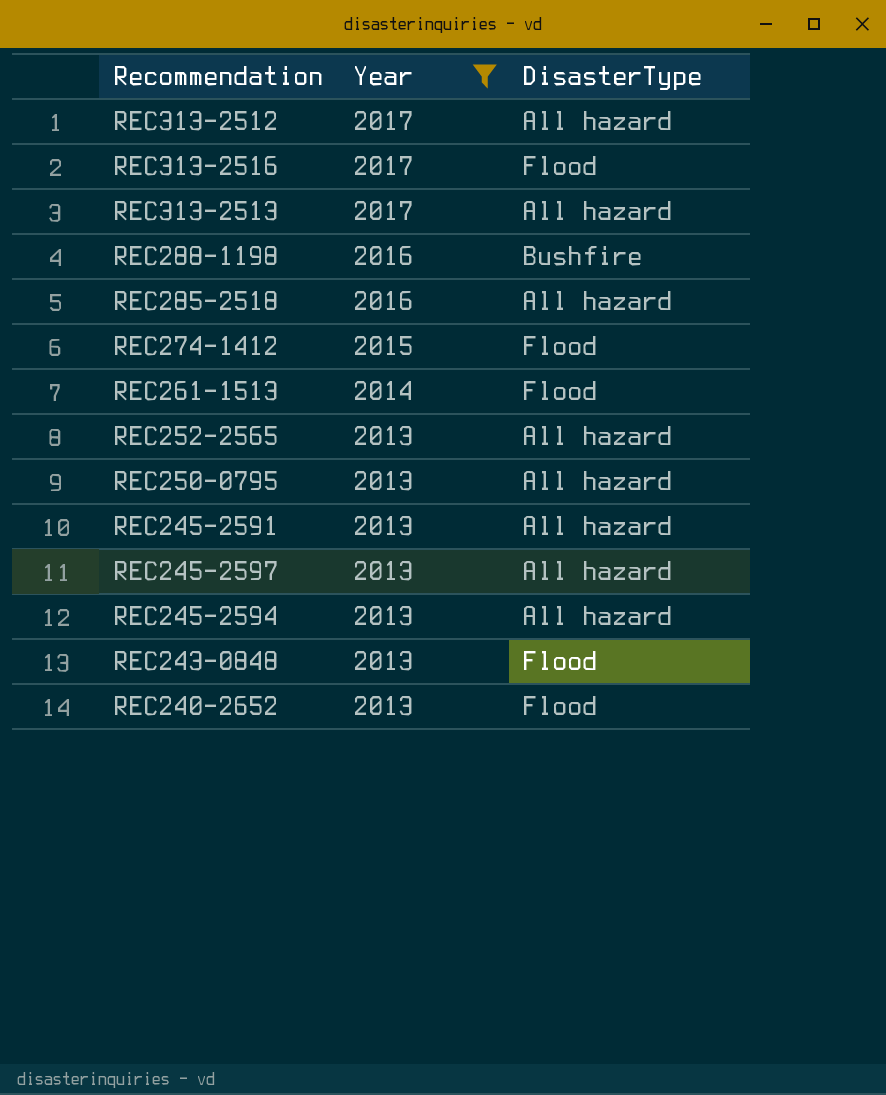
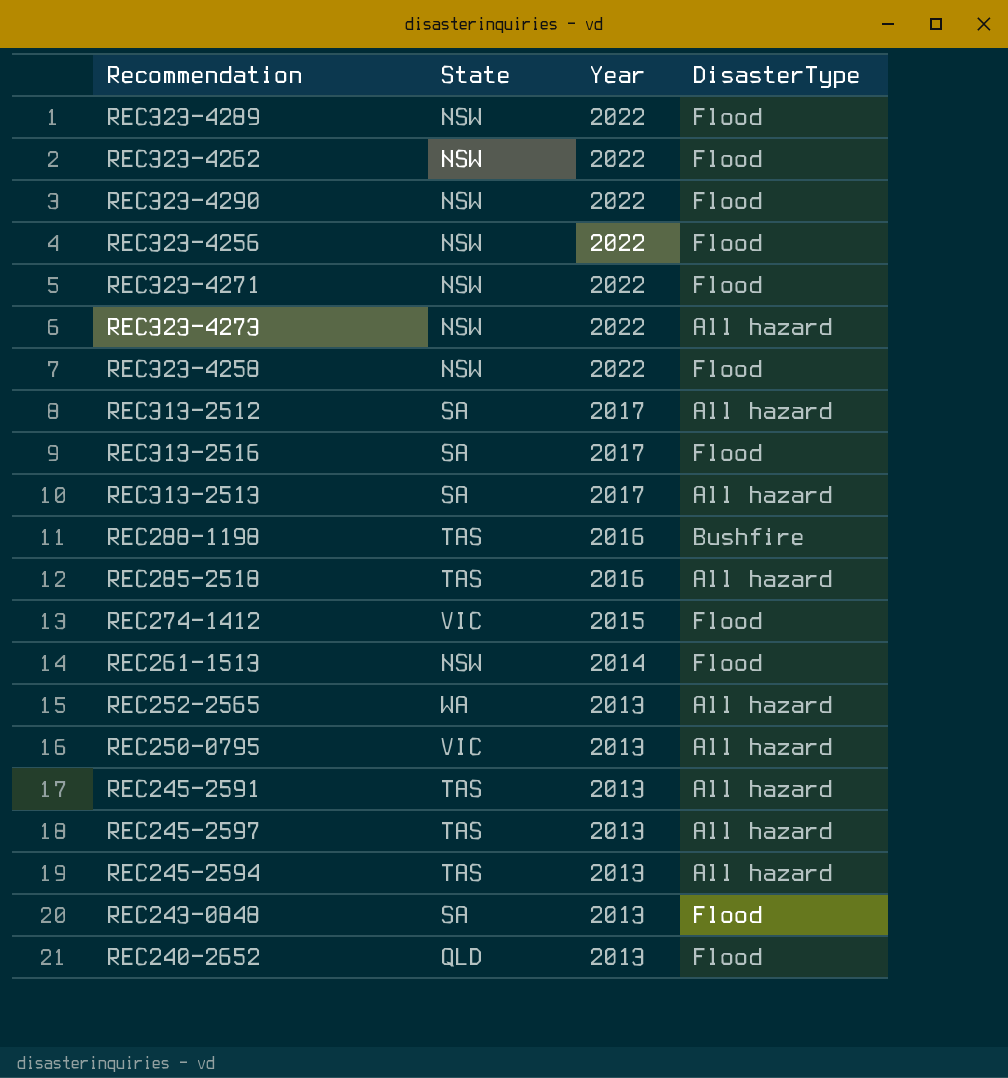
filter: Year != 2022 -> none
column State | position: none -> 2

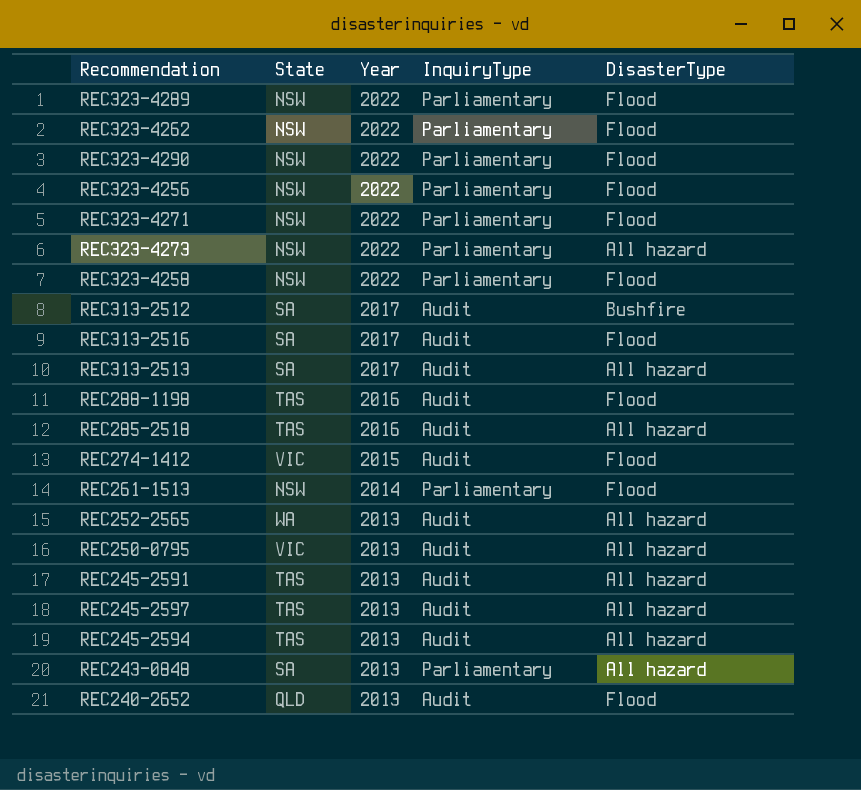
column InquiryType | position: none -> 4
REC313-2512 | DisasterType: All hazard -> Bushfire
REC288-1198 | DisasterType: Bushfire -> Flood
REC243-0848 | DisasterType: Flood -> All hazard

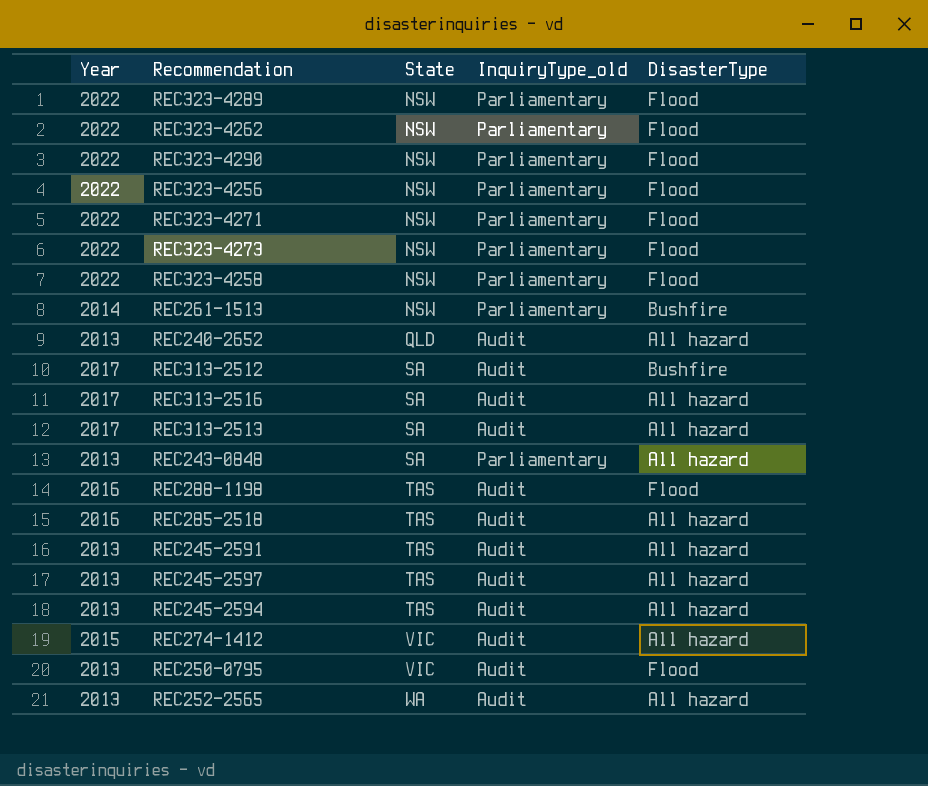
row order: Year descending -> State ascending
column Year | position: 3 -> 1
column name: InquiryType -> InquiryType_old
REC323-4273 | DisasterType: All hazard -> Flood
REC261-1513 | DisasterType: Flood -> Bushfire
REC240-2652 | DisasterType: Flood -> All hazard
REC313-2516 | DisasterType: Flood -> All hazard
REC274-1412 | DisasterType: Flood -> All hazard
REC250-0795 | DisasterType: All hazard -> Flood

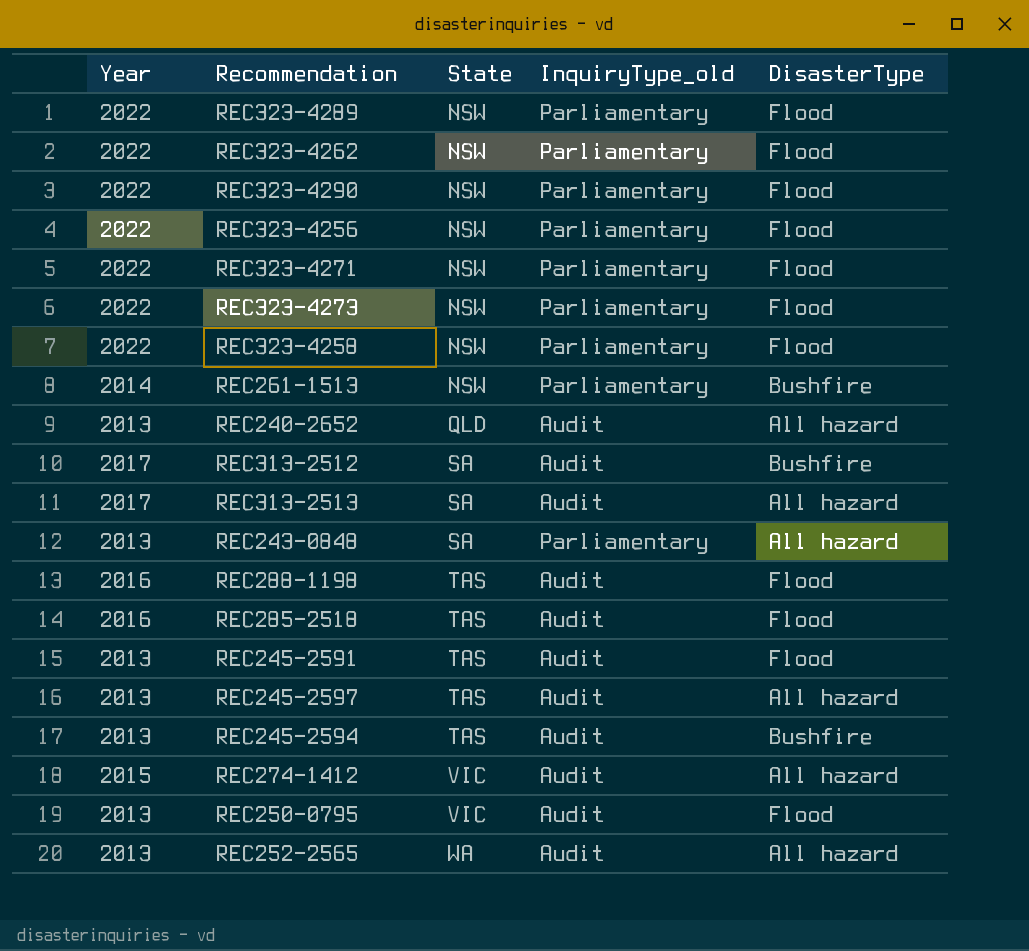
row REC313-2516: 2017 | SA | Audit | All hazard -> none
REC285-2518 | DisasterType: All hazard -> Flood
REC245-2591 | DisasterType: All hazard -> Flood
REC245-2594 | DisasterType: All hazard -> Bushfire

